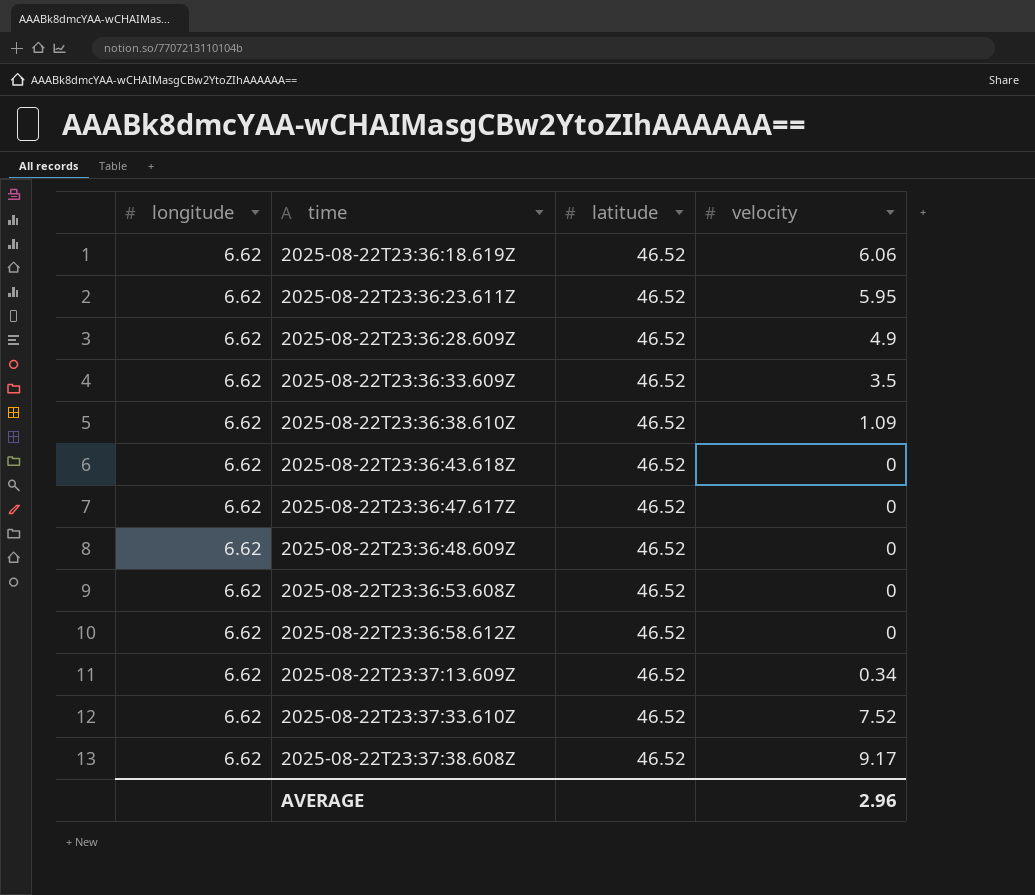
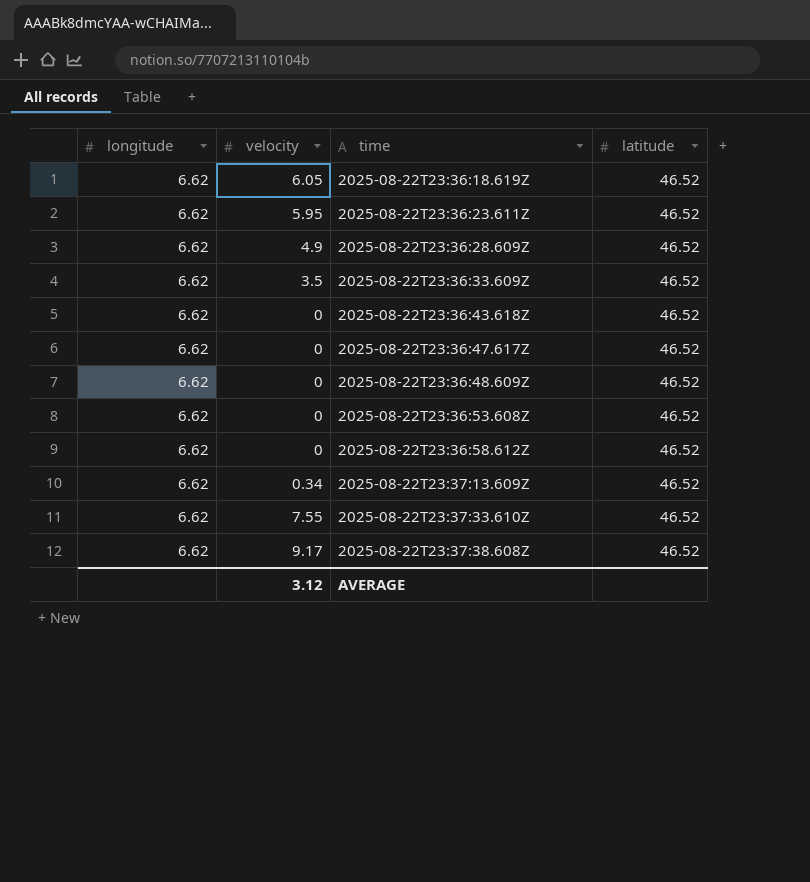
column velocity | position: 4 -> 2
row 2025-08-22T23:36:38.610Z: 6.62 | 46.52 | 1.09 -> none
2025-08-22T23:36:18.619Z | velocity: 6.06 -> 6.05
2025-08-22T23:37:33.610Z | velocity: 7.52 -> 7.55
AVERAGE | velocity: 2.96 -> 3.12

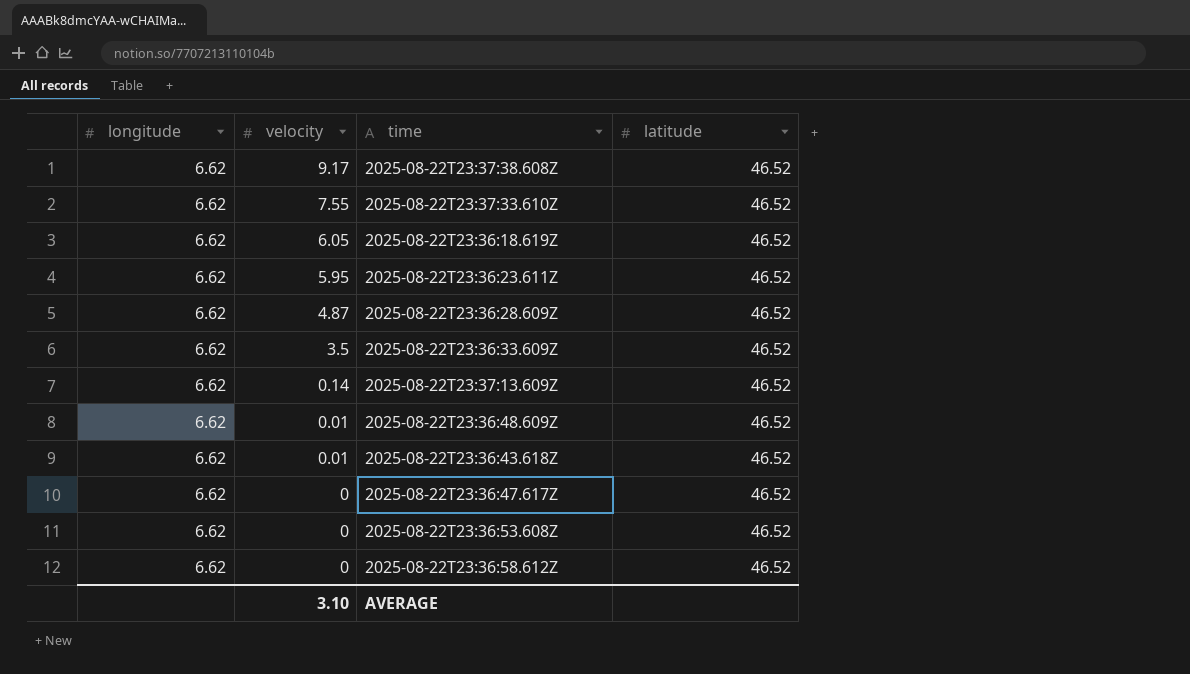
row order: time ascending -> velocity descending
2025-08-22T23:36:28.609Z | velocity: 4.9 -> 4.87
2025-08-22T23:37:13.609Z | velocity: 0.34 -> 0.14
2025-08-22T23:36:48.609Z | velocity: 0 -> 0.01
2025-08-22T23:36:43.618Z | velocity: 0 -> 0.01
AVERAGE | velocity: 3.12 -> 3.10

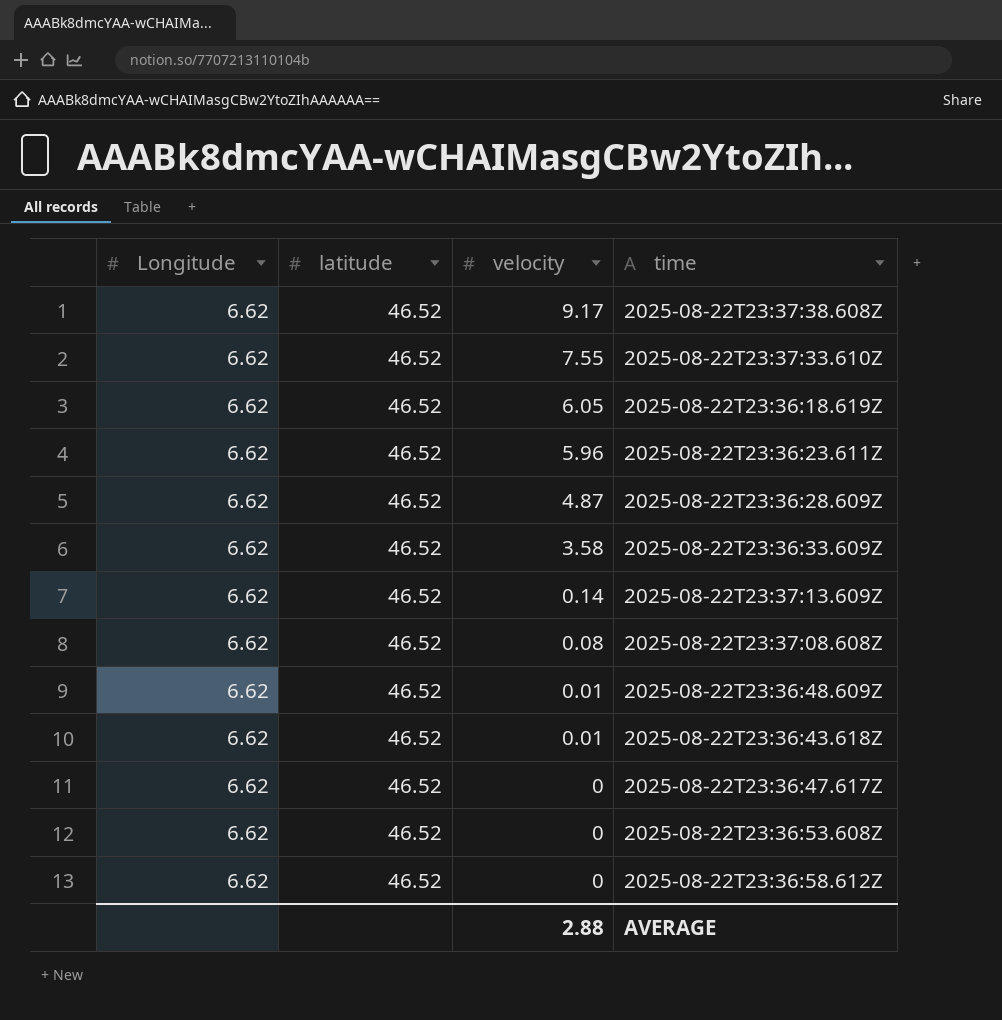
column name: longitude -> Longitude
column latitude | position: 4 -> 2
2025-08-22T23:36:23.611Z | velocity: 5.95 -> 5.96
2025-08-22T23:36:33.609Z | velocity: 3.5 -> 3.58
row 2025-08-22T23:37:08.608Z: none -> 6.62 | 46.52 | 0.08
AVERAGE | velocity: 3.10 -> 2.88

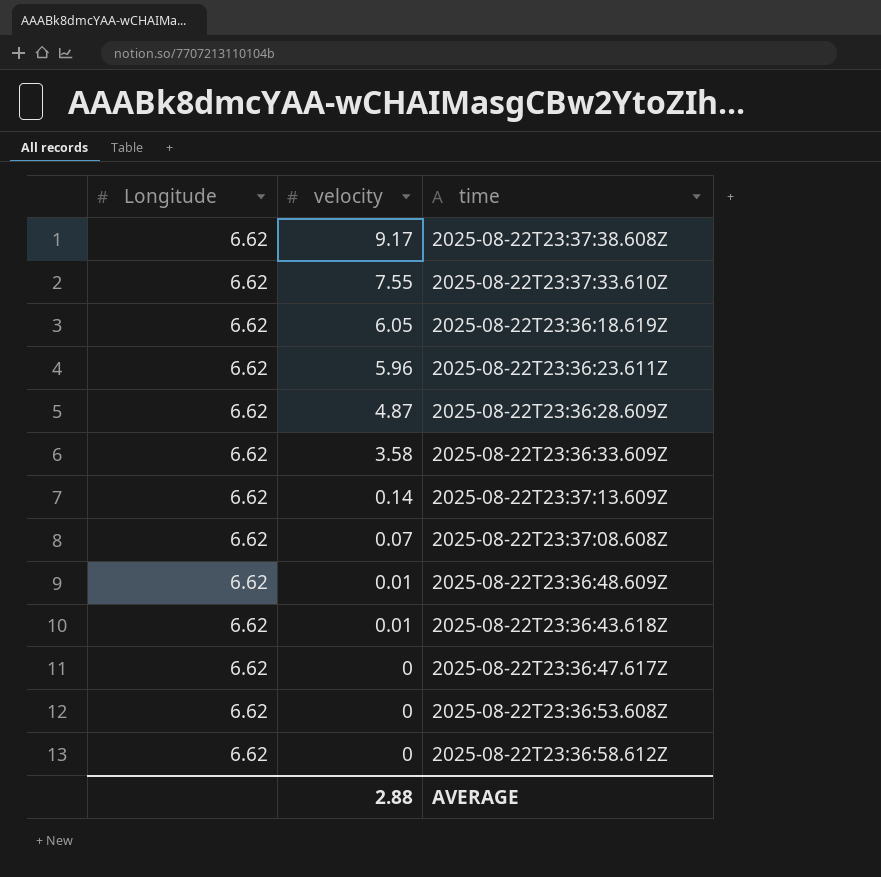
column latitude | position: 2 -> none
2025-08-22T23:37:08.608Z | velocity: 0.08 -> 0.07

